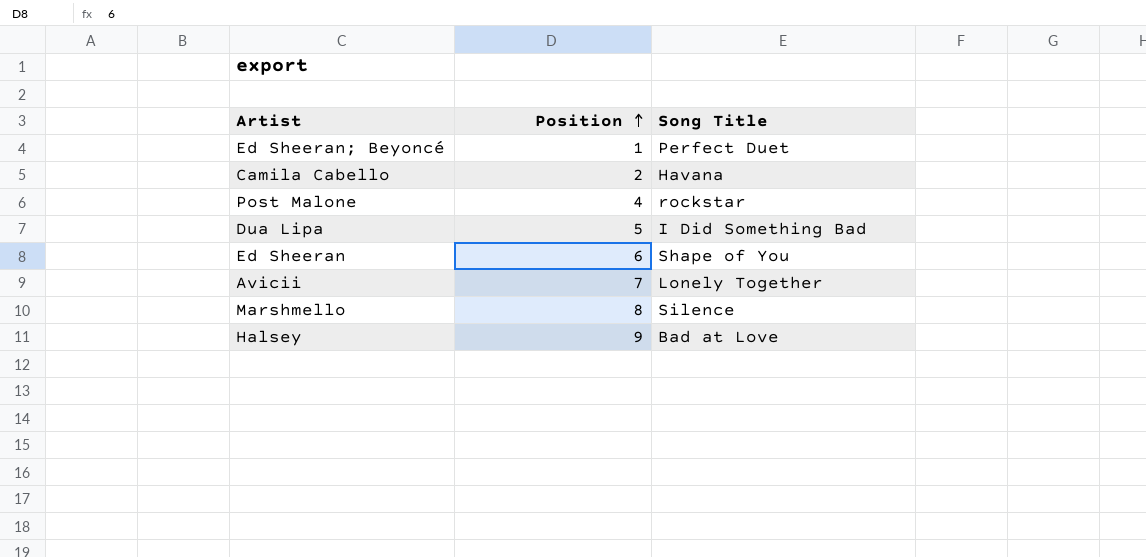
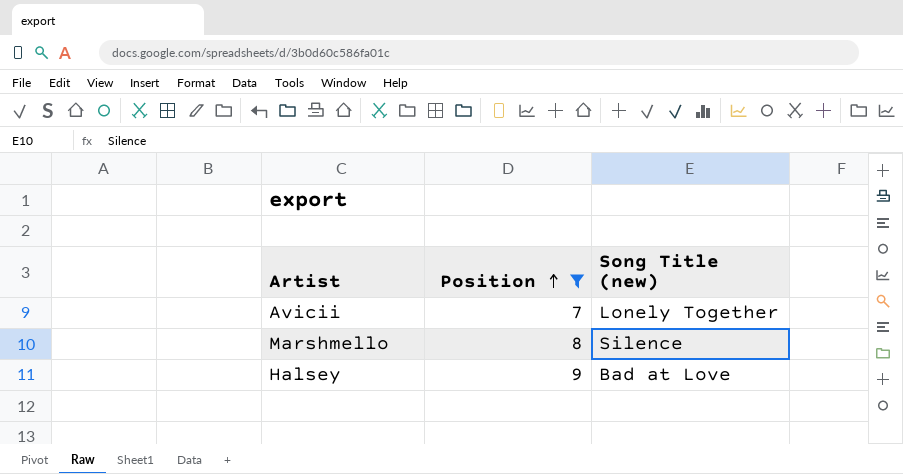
filter: none -> Position >= 7
column name: Song Title -> Song Title (new)

